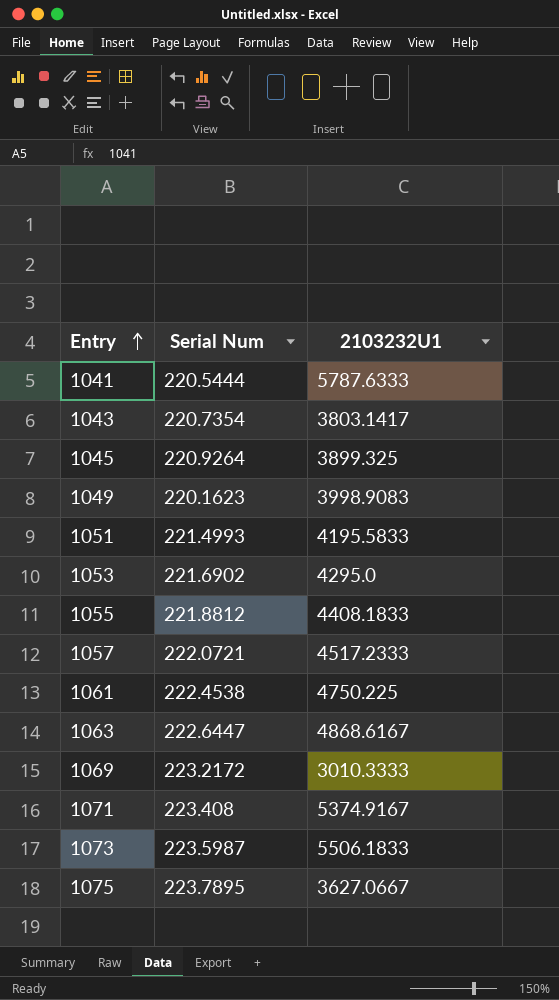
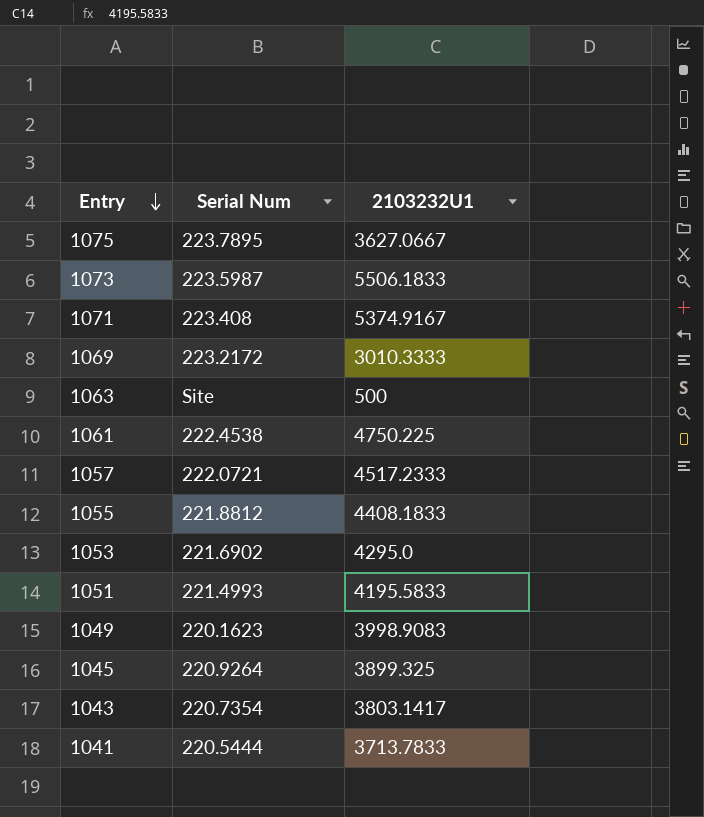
row order: Entry ascending -> Entry descending
1063 | Serial Num: 222.6447 -> Site
1063 | 2103232U1: 4868.6167 -> 500
1041 | 2103232U1: 5787.6333 -> 3713.7833

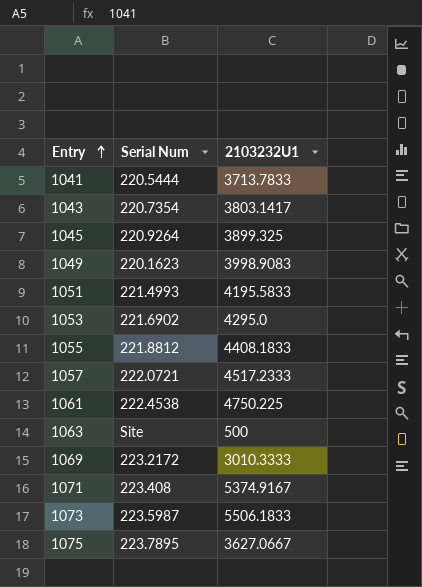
row order: Entry descending -> Entry ascending

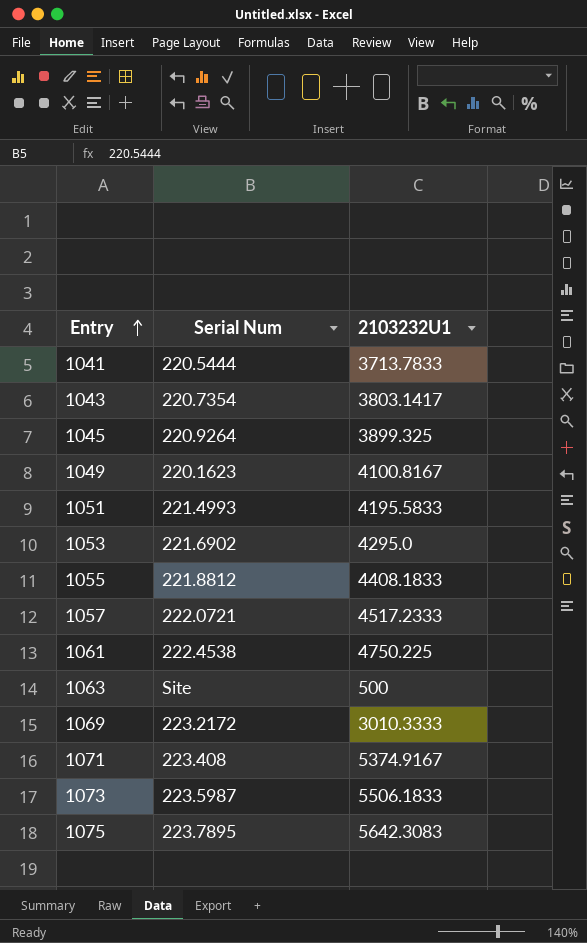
1049 | 2103232U1: 3998.9083 -> 4100.8167
1075 | 2103232U1: 3627.0667 -> 5642.3083

